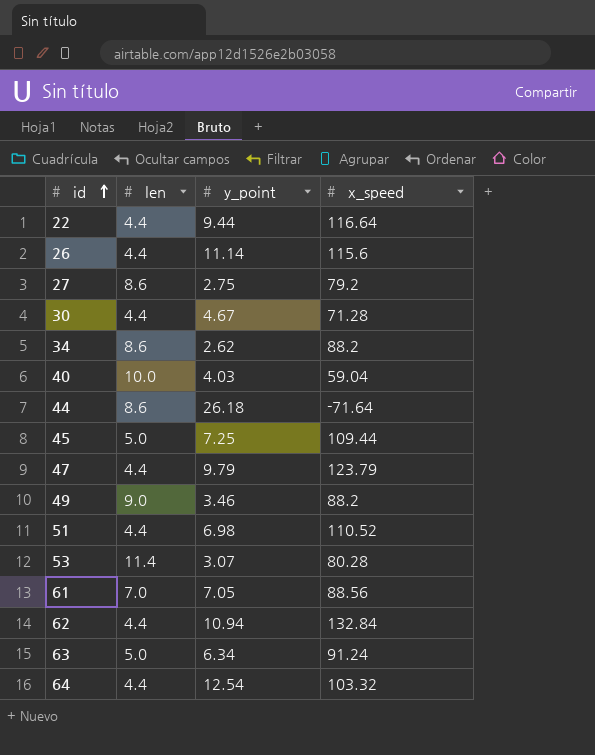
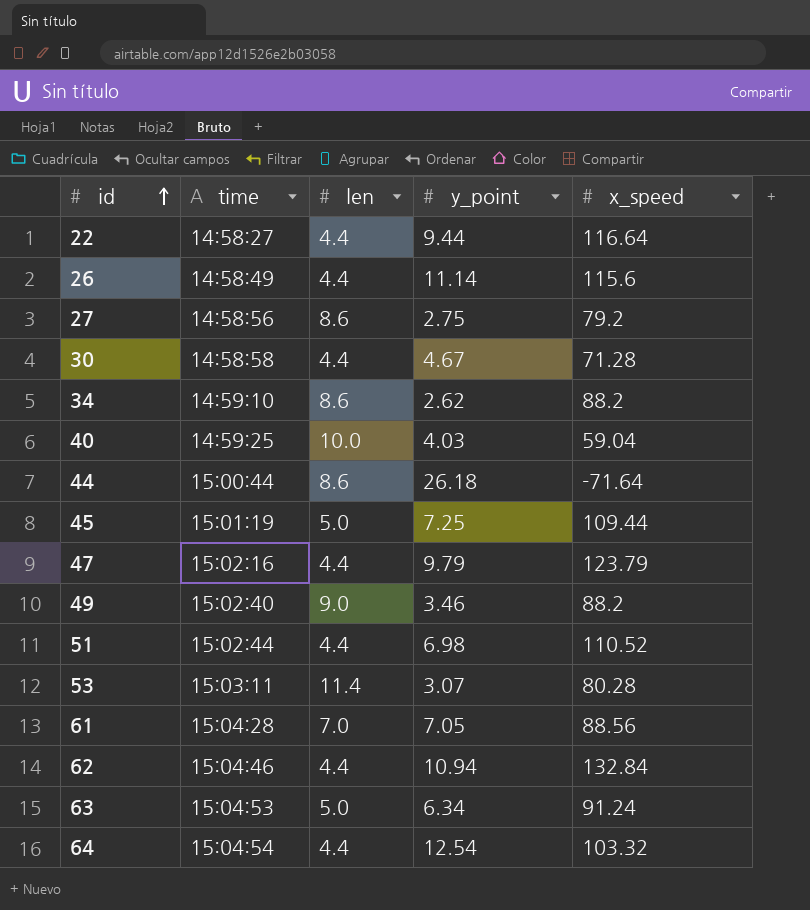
column time | position: none -> 2

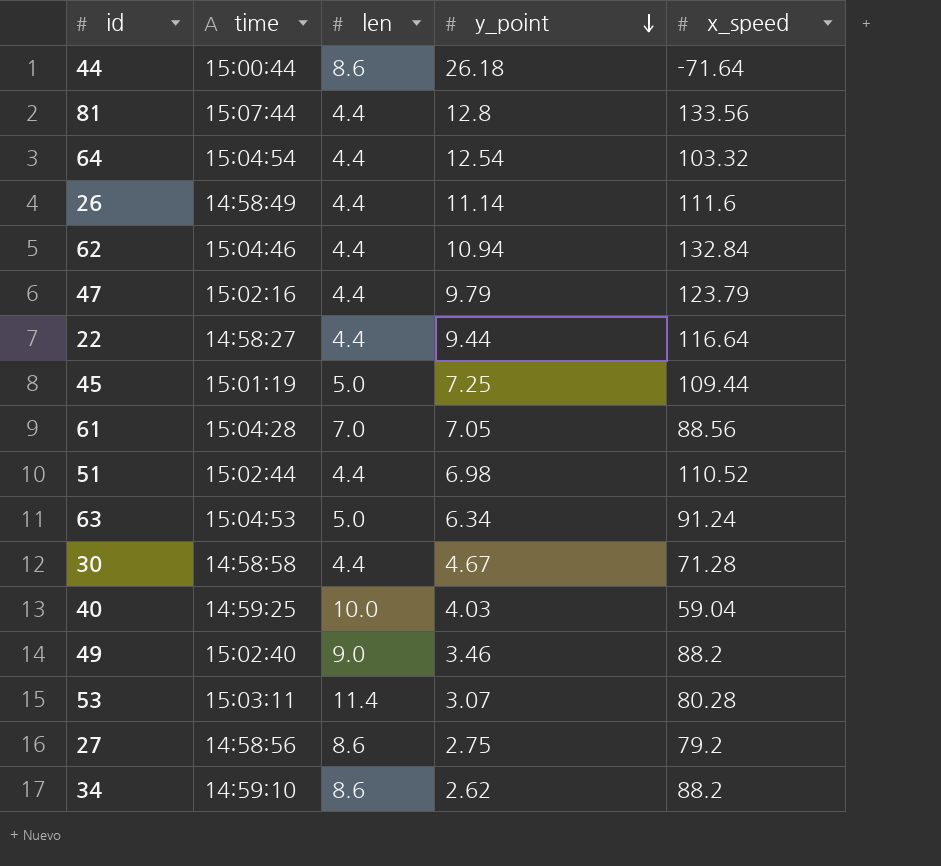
row order: id ascending -> y_point descending
row 81: none -> 15:07:44 | 4.4 | 12.8 | 133.56
26 | x_speed: 115.6 -> 111.6

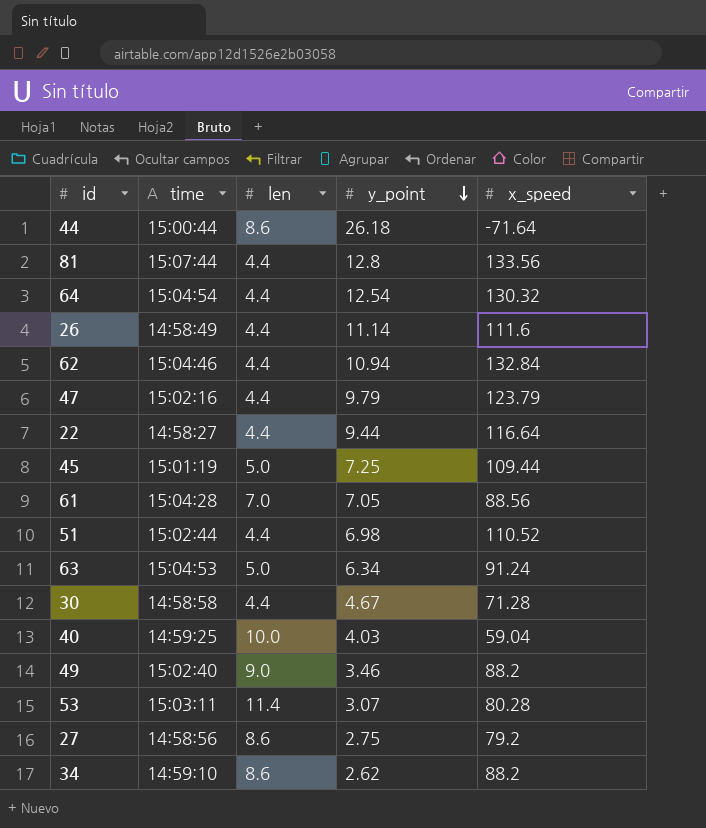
64 | x_speed: 103.32 -> 130.32

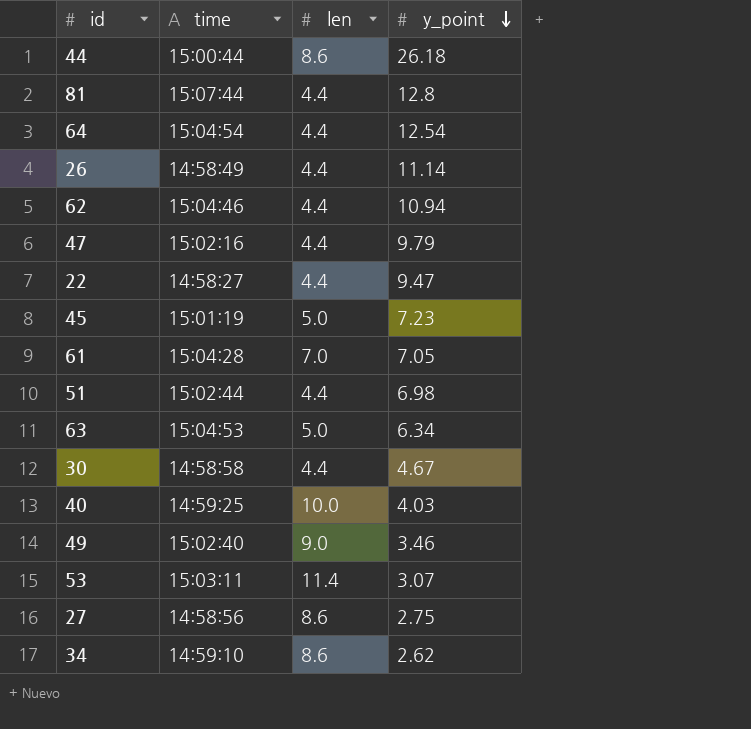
column x_speed | position: 5 -> none
22 | y_point: 9.44 -> 9.47
45 | y_point: 7.25 -> 7.23

